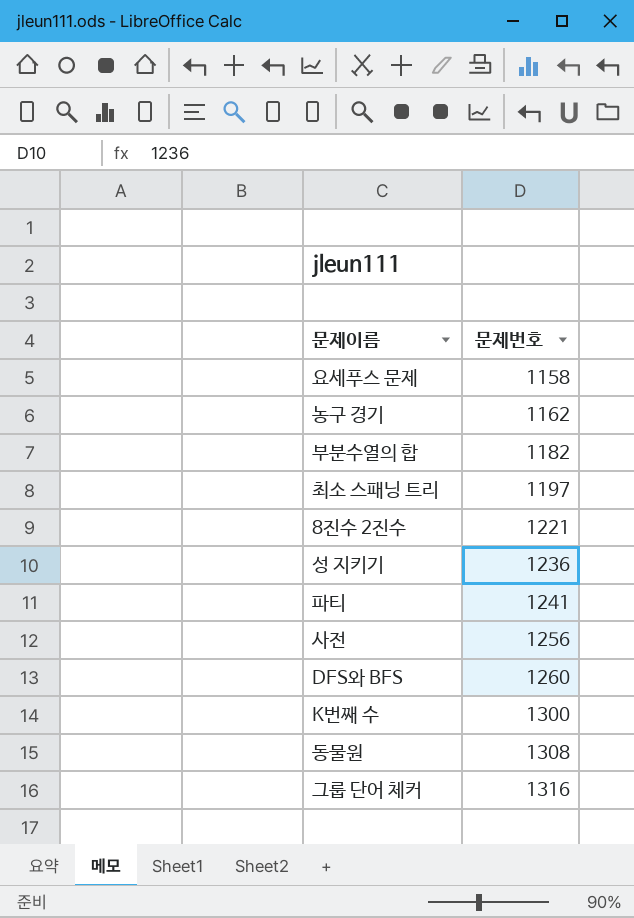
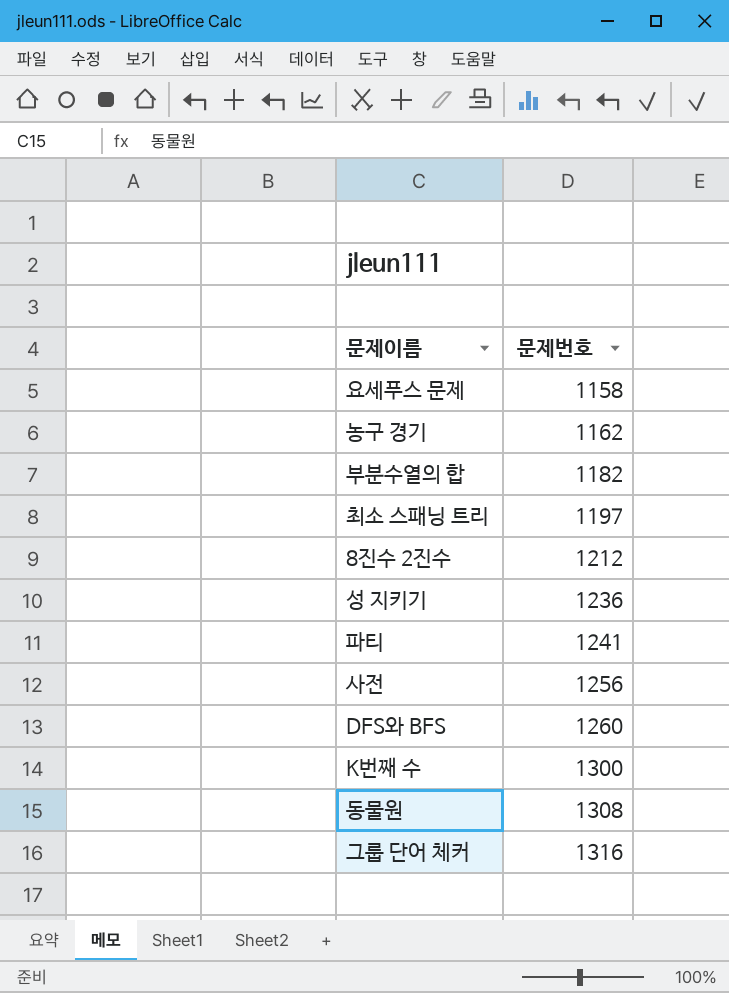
8진수 2진수 | 문제번호: 1221 -> 1212

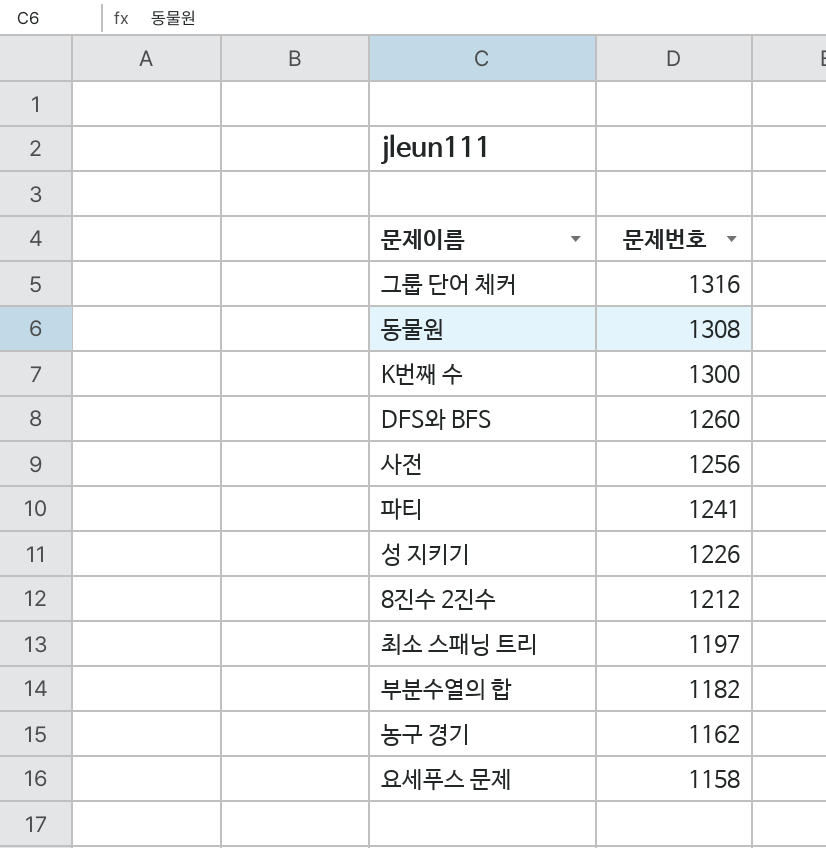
row order: 문제번호 ascending -> 문제번호 descending
성 지키기 | 문제번호: 1236 -> 1226

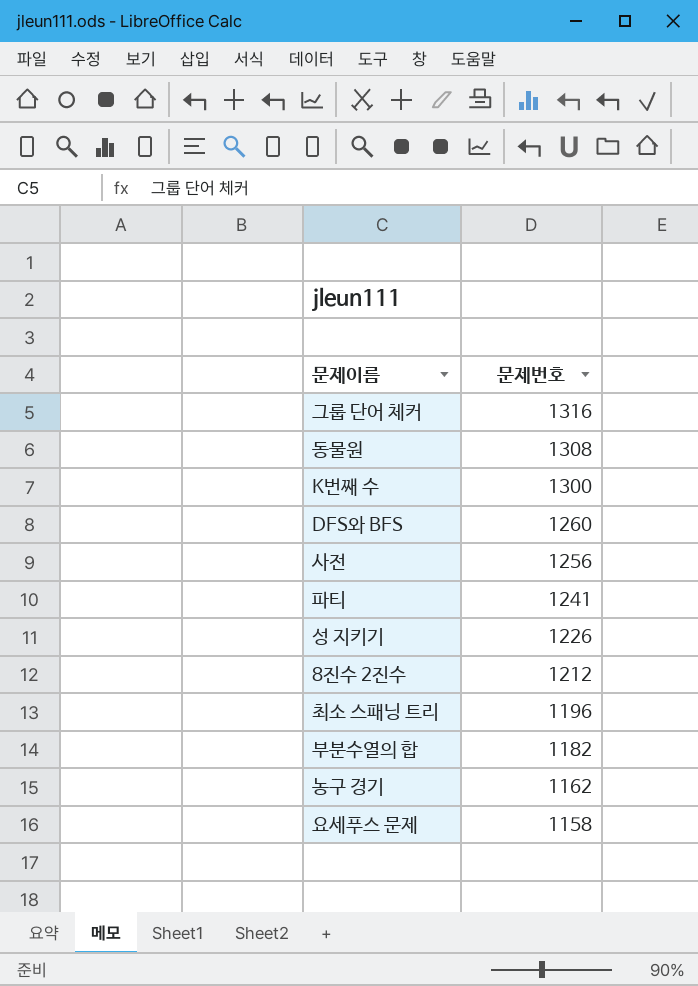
최소 스패닝 트리 | 문제번호: 1197 -> 1196

